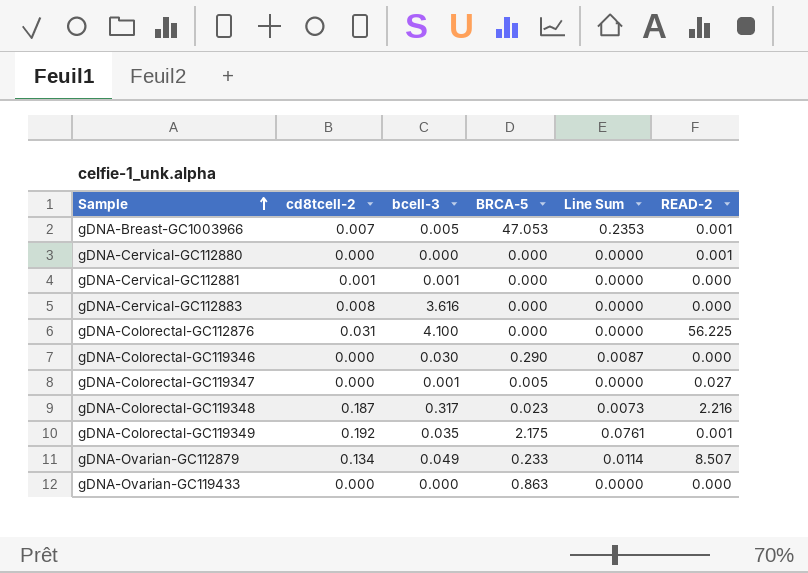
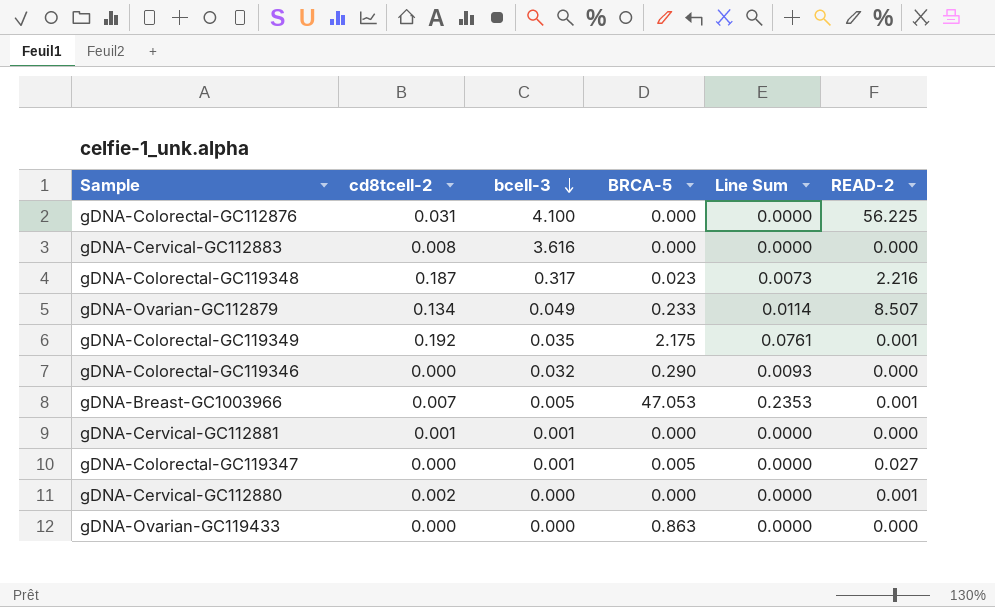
row order: Sample ascending -> bcell-3 descending
gDNA-Colorectal-GC119346 | bcell-3: 0.030 -> 0.032
gDNA-Colorectal-GC119346 | Line Sum: 0.0087 -> 0.0093
gDNA-Cervical-GC112880 | cd8tcell-2: 0.000 -> 0.002

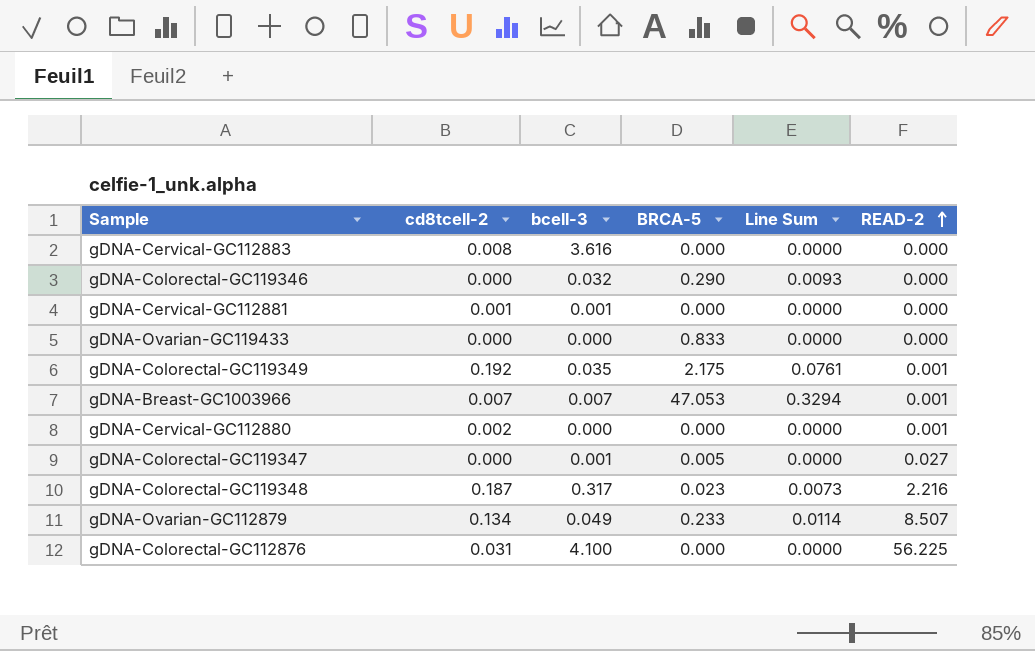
row order: bcell-3 descending -> READ-2 ascending
gDNA-Ovarian-GC119433 | BRCA-5: 0.863 -> 0.833
gDNA-Breast-GC1003966 | bcell-3: 0.005 -> 0.007
gDNA-Breast-GC1003966 | Line Sum: 0.2353 -> 0.3294

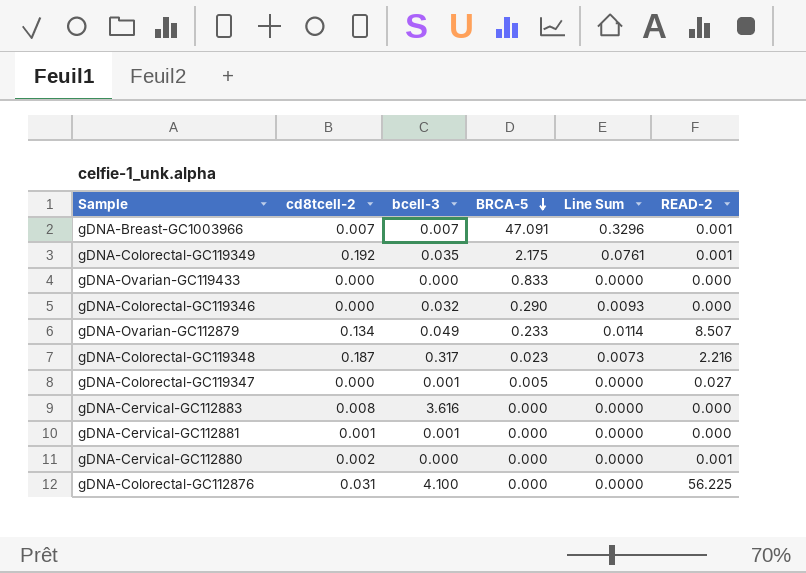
row order: READ-2 ascending -> BRCA-5 descending
gDNA-Breast-GC1003966 | BRCA-5: 47.053 -> 47.091
gDNA-Breast-GC1003966 | Line Sum: 0.3294 -> 0.3296

